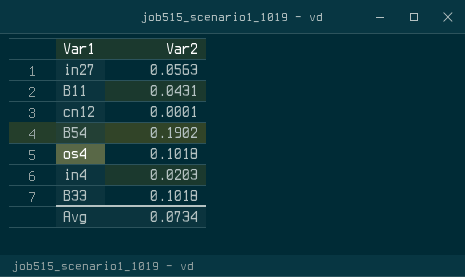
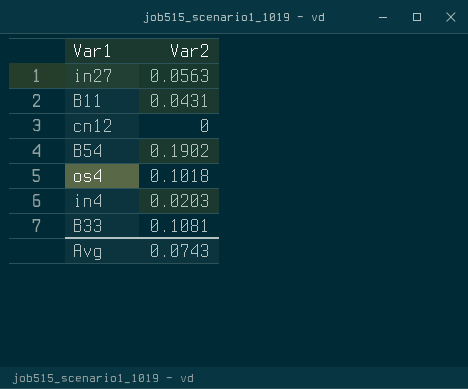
cn12 | Var2: 0.0001 -> 0
B33 | Var2: 0.1018 -> 0.1081
Avg | Var2: 0.0734 -> 0.0743

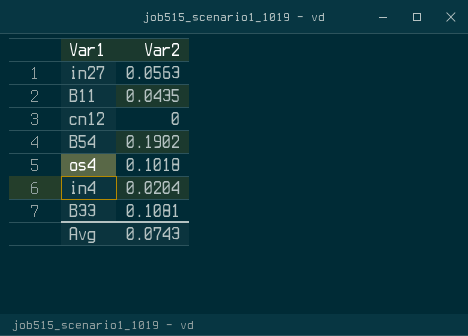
B11 | Var2: 0.0431 -> 0.0435
in4 | Var2: 0.0203 -> 0.0204

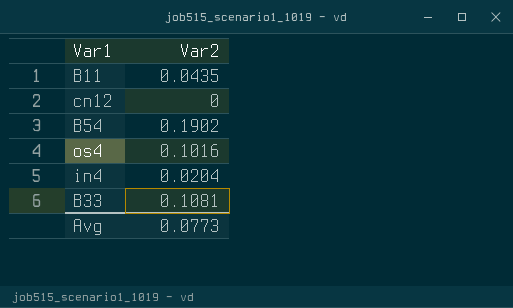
row in27: 0.0563 -> none
os4 | Var2: 0.1018 -> 0.1016
Avg | Var2: 0.0743 -> 0.0773

